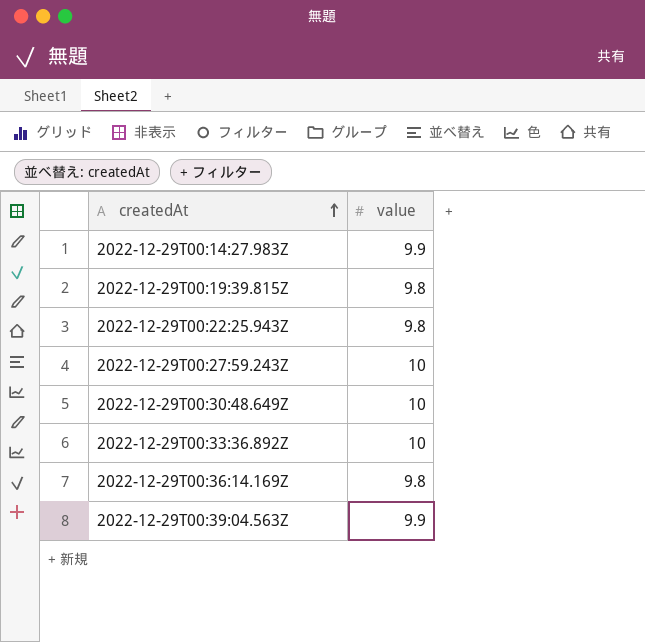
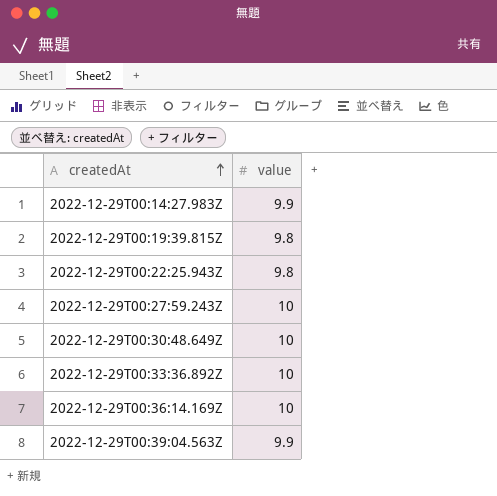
2022-12-29T00:36:14.169Z | value: 9.8 -> 10

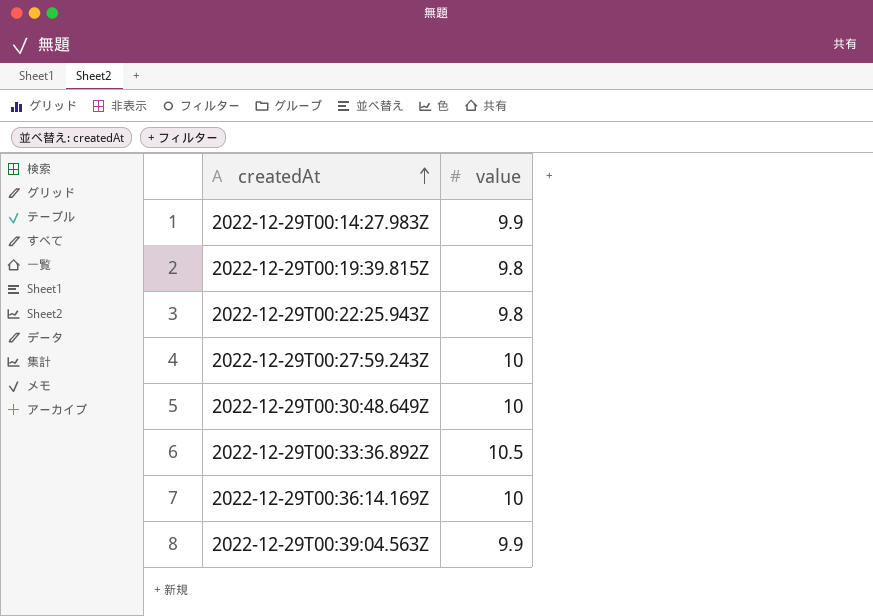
2022-12-29T00:33:36.892Z | value: 10 -> 10.5

